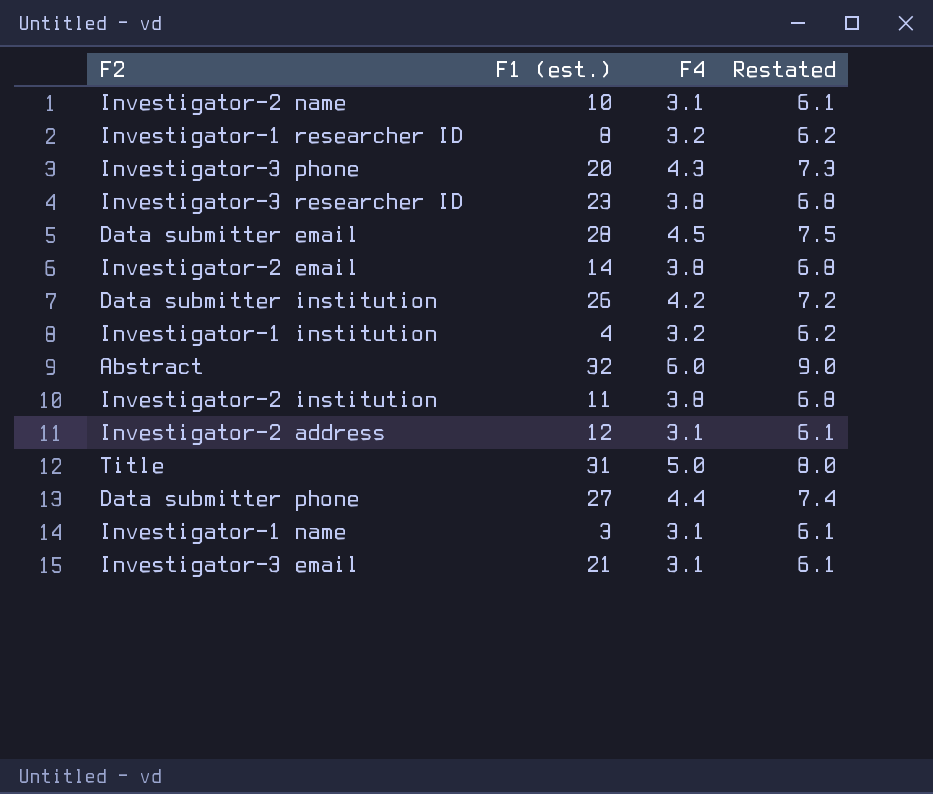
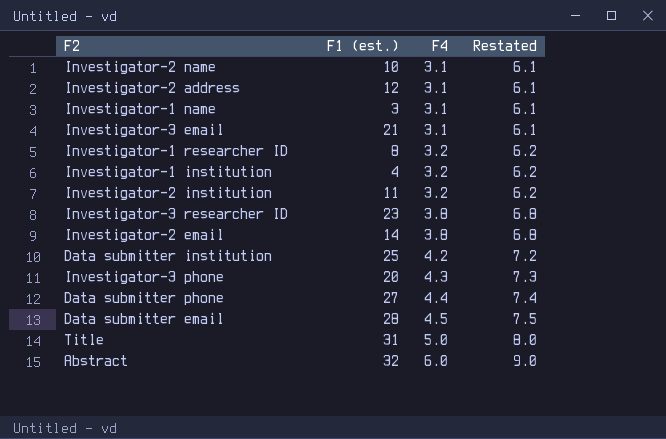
row order: none -> F4 ascending
Investigator-2 institution | F4: 3.8 -> 3.2
Investigator-2 institution | Restated: 6.8 -> 6.2
Data submitter institution | F1 (est.): 26 -> 25

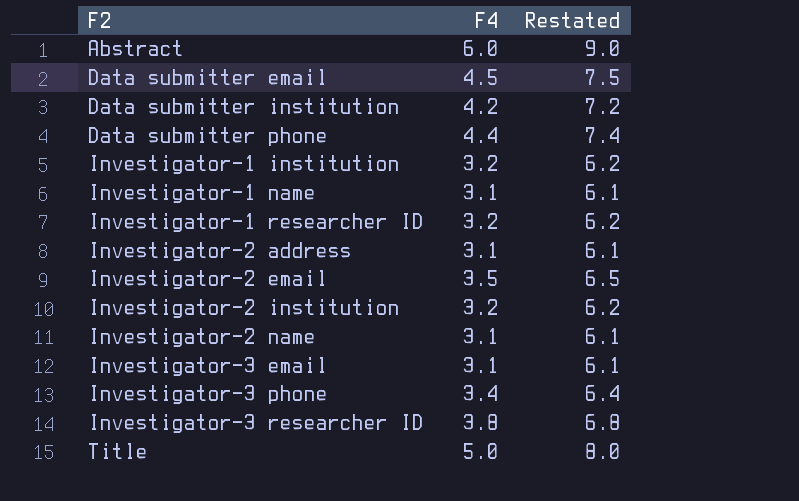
row order: F4 ascending -> F2 ascending
column F1 (est.) | position: 2 -> none
Investigator-2 email | F4: 3.8 -> 3.5
Investigator-2 email | Restated: 6.8 -> 6.5
Investigator-3 phone | F4: 4.3 -> 3.4
Investigator-3 phone | Restated: 7.3 -> 6.4

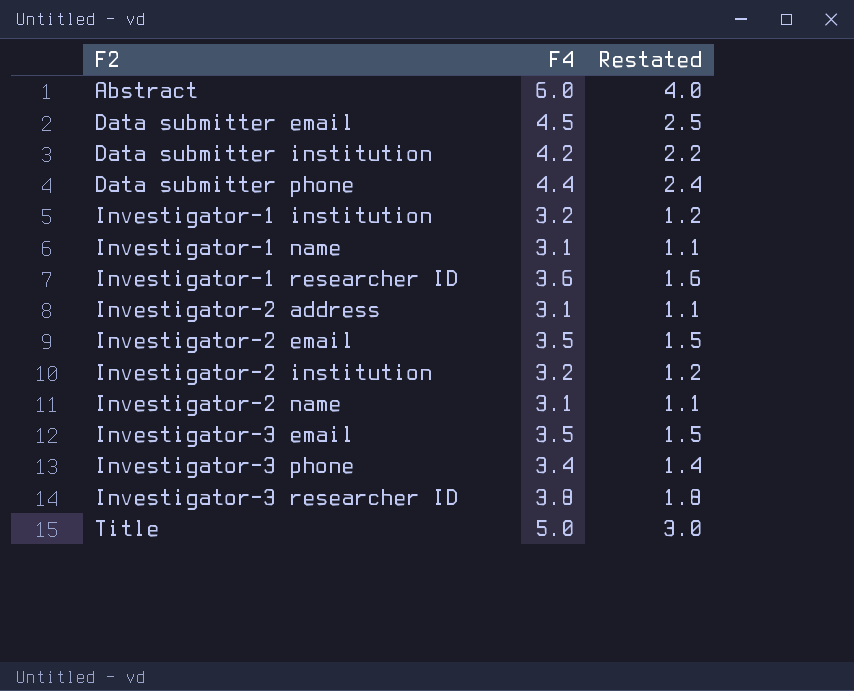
column Restated | formula: [F4] + 3 -> [F4] - 2
Investigator-1 researcher ID | F4: 3.2 -> 3.6
Investigator-3 email | F4: 3.1 -> 3.5

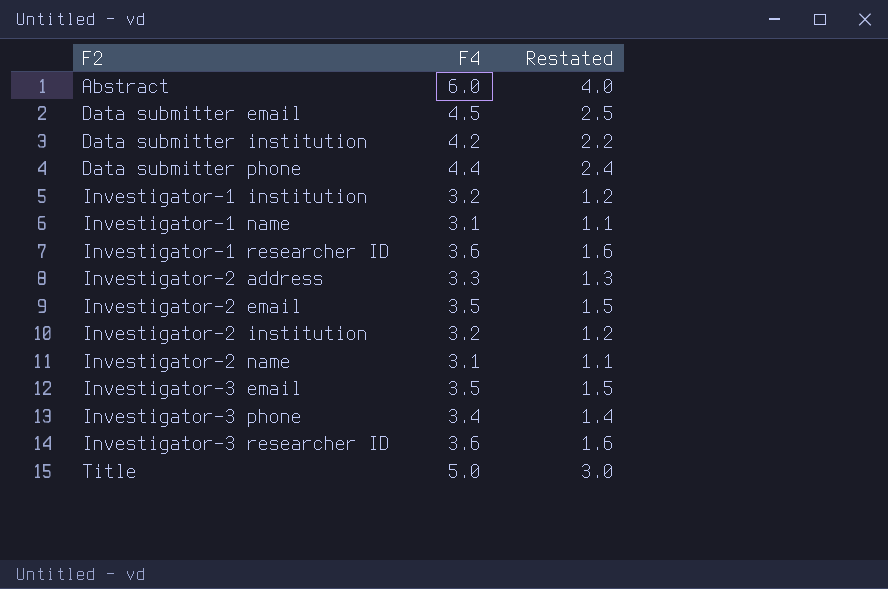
Investigator-2 address | F4: 3.1 -> 3.3
Investigator-2 address | Restated: 1.1 -> 1.3
Investigator-3 researcher ID | F4: 3.8 -> 3.6
Investigator-3 researcher ID | Restated: 1.8 -> 1.6

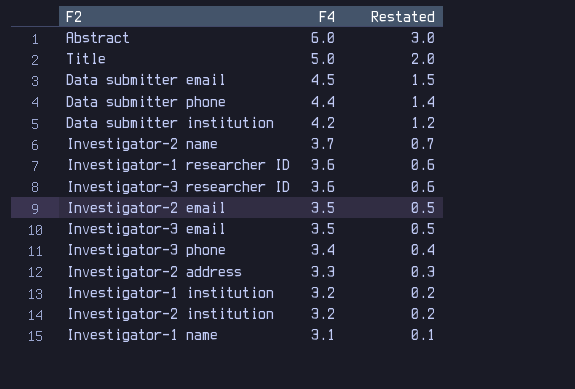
row order: F2 ascending -> F4 descending
column Restated | formula: [F4] - 2 -> [F4] - 3
Investigator-2 name | F4: 3.1 -> 3.7

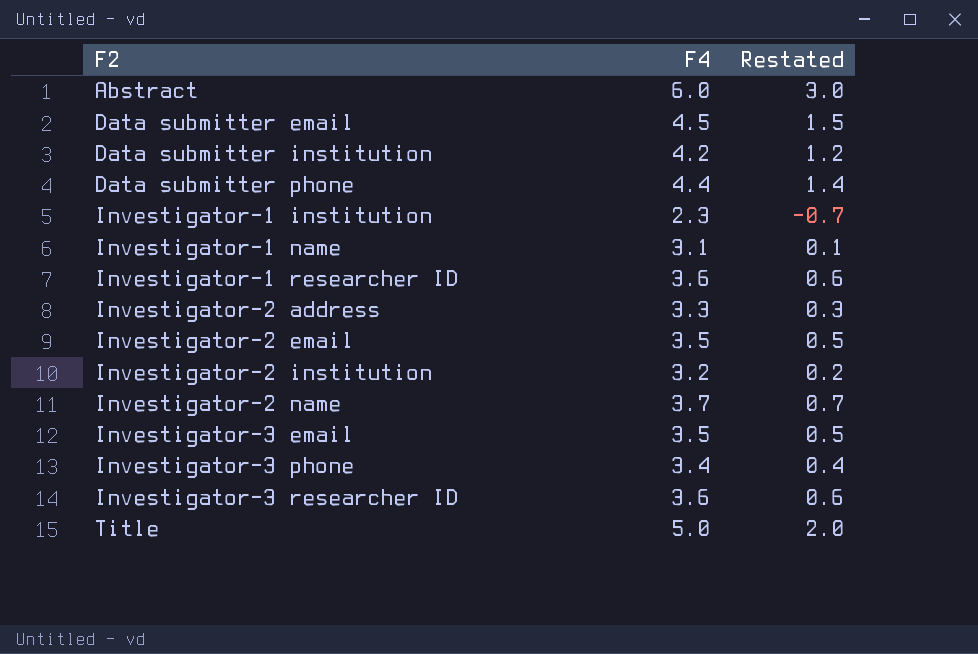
row order: F4 descending -> F2 ascending
Investigator-1 institution | F4: 3.2 -> 2.3
Investigator-1 institution | Restated: 0.2 -> -0.7

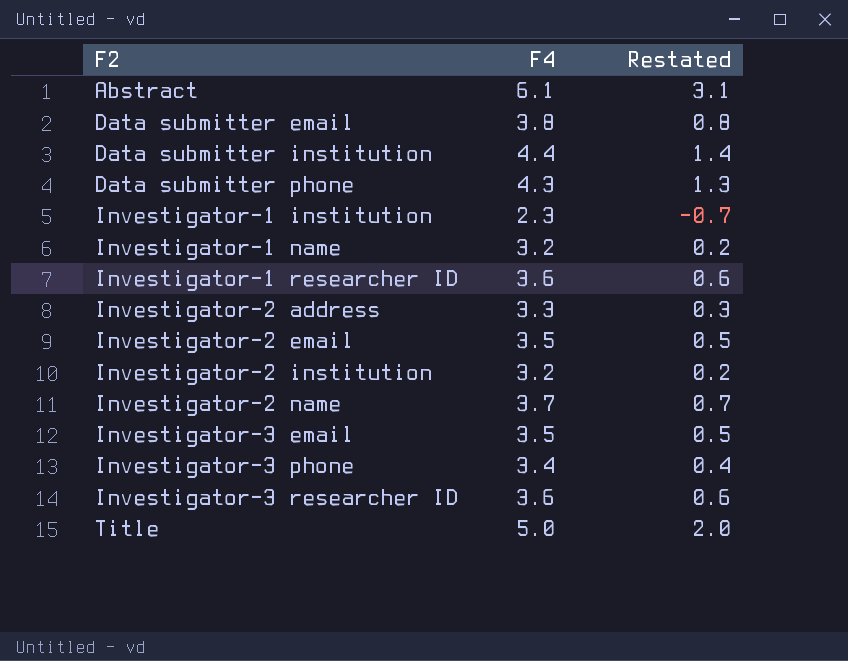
Abstract | F4: 6.0 -> 6.1
Abstract | Restated: 3.0 -> 3.1
Data submitter email | F4: 4.5 -> 3.8
Data submitter email | Restated: 1.5 -> 0.8
Data submitter institution | F4: 4.2 -> 4.4
Data submitter institution | Restated: 1.2 -> 1.4
Data submitter phone | F4: 4.4 -> 4.3
Data submitter phone | Restated: 1.4 -> 1.3
Investigator-1 name | F4: 3.1 -> 3.2
Investigator-1 name | Restated: 0.1 -> 0.2

